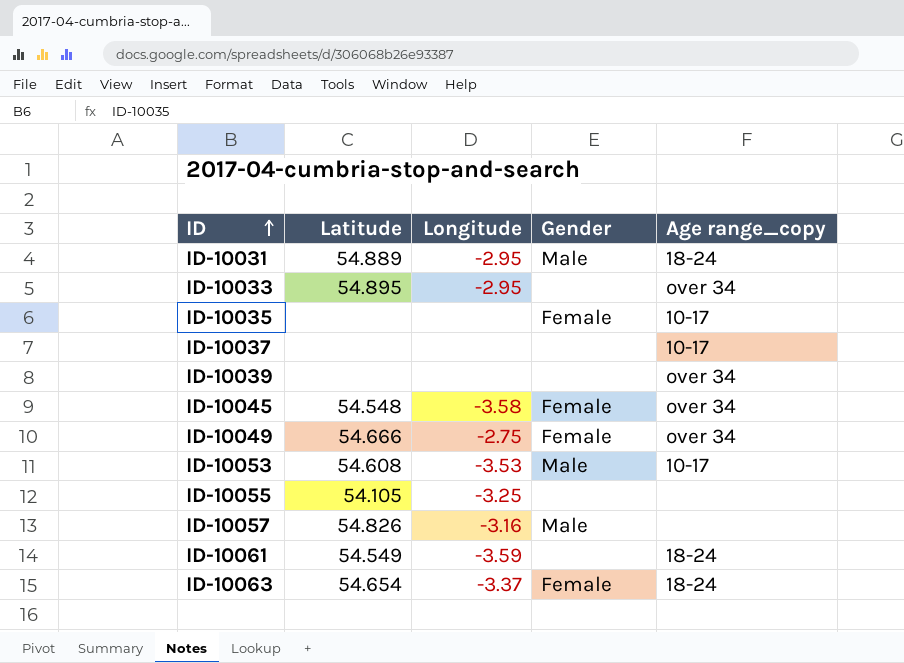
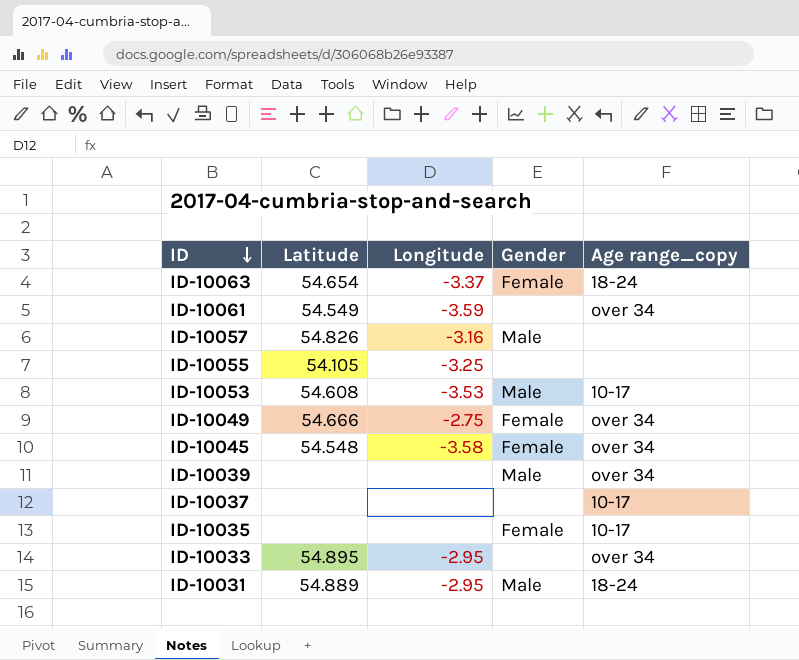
row order: ID ascending -> ID descending
ID-10061 | Age range_copy: 18-24 -> over 34
ID-10039 | Gender: none -> Male

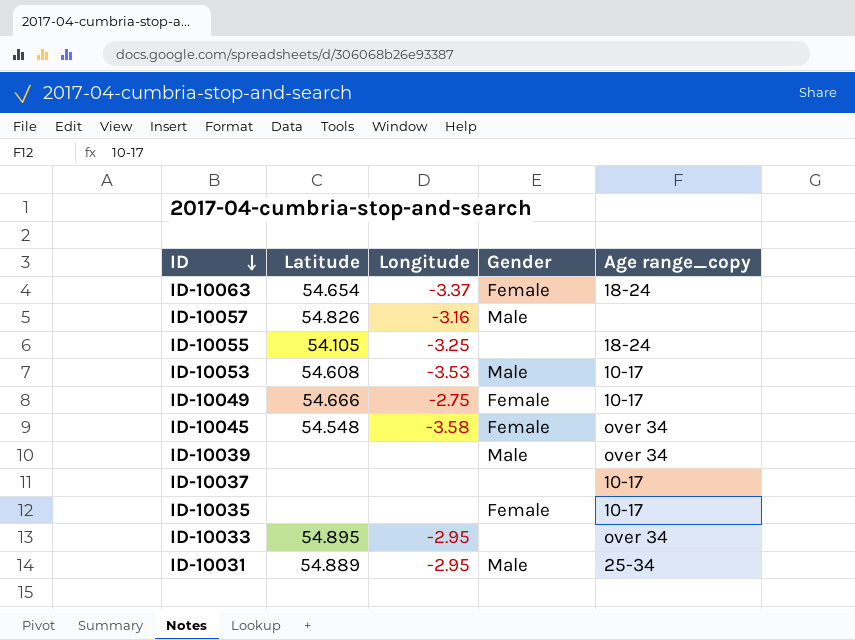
row ID-10061: 54.549 | -3.59 | none | over 34 -> none
ID-10055 | Age range_copy: none -> 18-24
ID-10049 | Age range_copy: over 34 -> 10-17
ID-10031 | Age range_copy: 18-24 -> 25-34

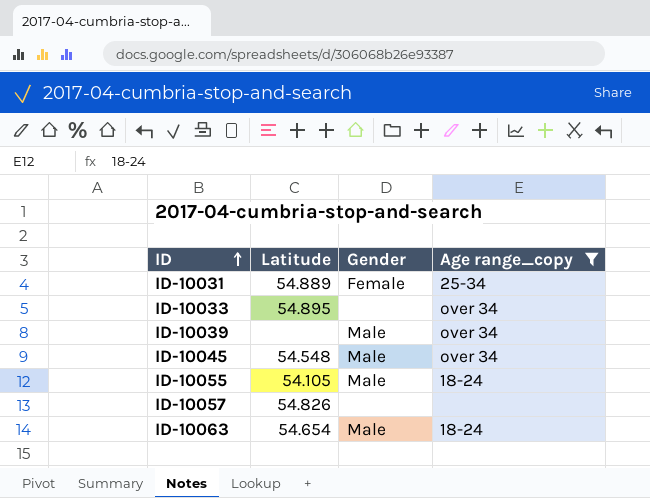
filter: none -> Age range_copy != 10-17
row order: ID descending -> ID ascending
column Longitude | position: 3 -> none
ID-10031 | Gender: Male -> Female
ID-10045 | Gender: Female -> Male
ID-10055 | Gender: none -> Male
ID-10057 | Gender: Male -> none
ID-10063 | Gender: Female -> Male

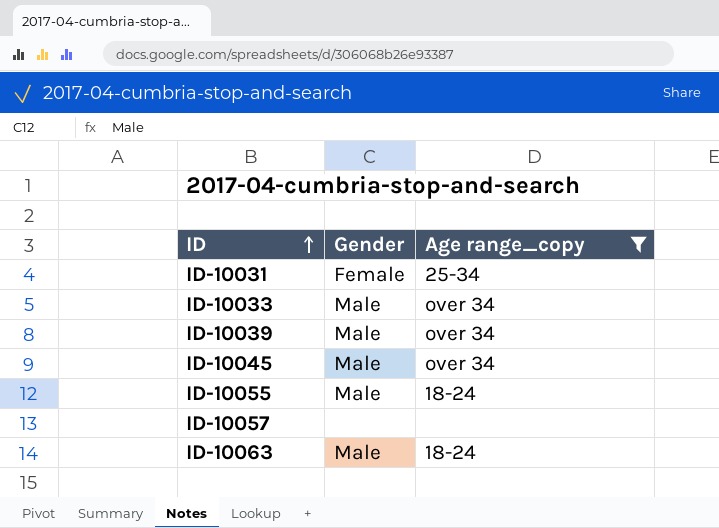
column Latitude | position: 2 -> none
ID-10033 | Gender: none -> Male

